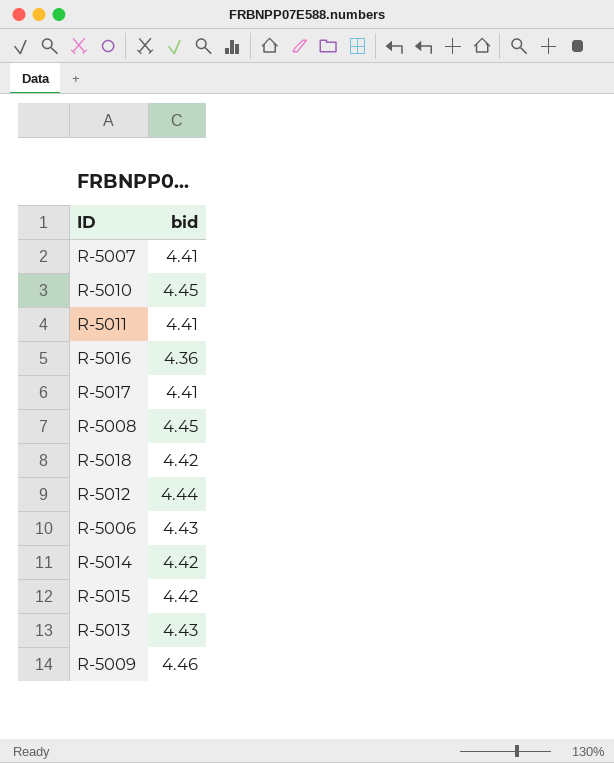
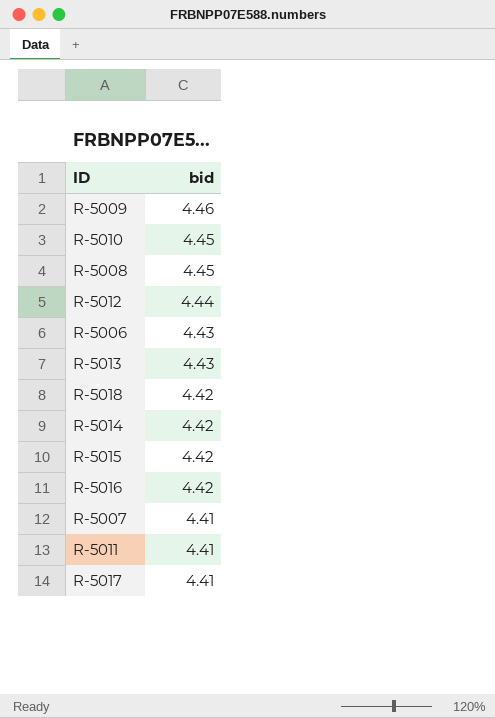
row order: none -> bid descending
R-5016 | bid: 4.36 -> 4.42

